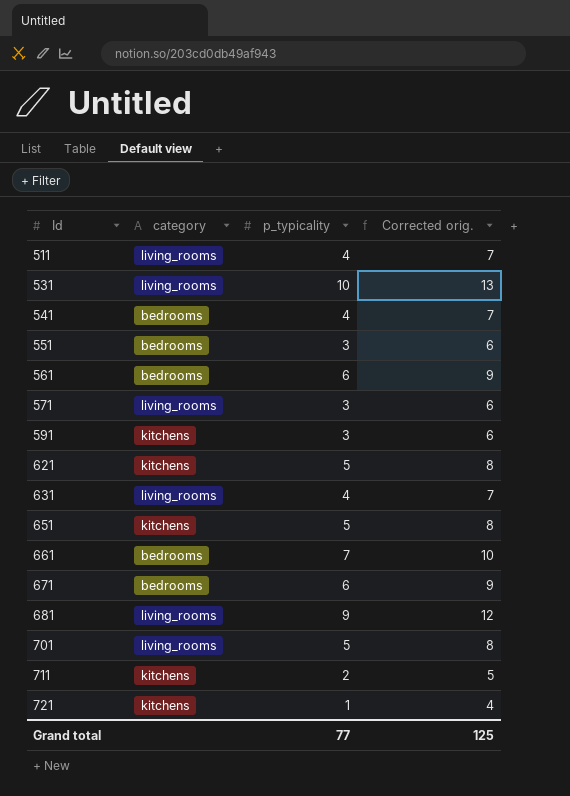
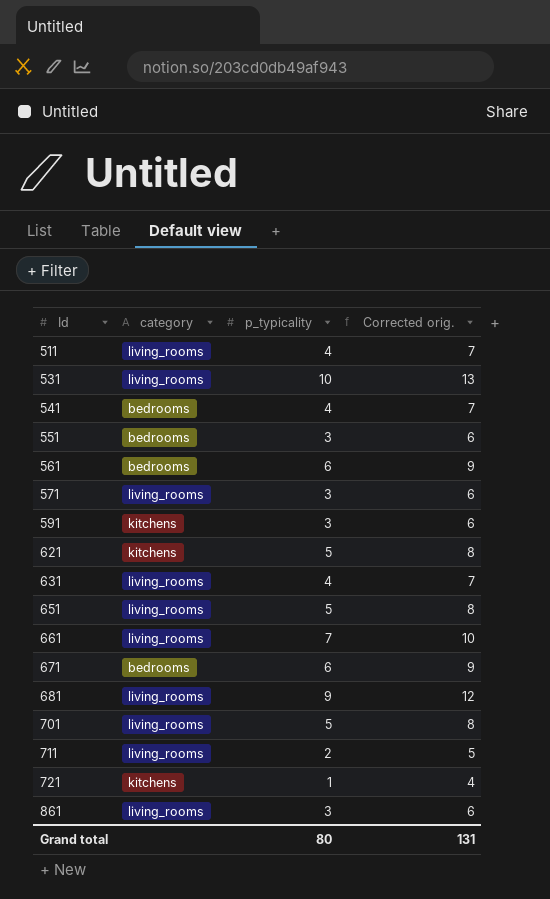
651 | category: kitchens -> living_rooms
661 | category: bedrooms -> living_rooms
711 | category: kitchens -> living_rooms
row 861: none -> living_rooms | 3 | 6
Grand total | p_typicality: 77 -> 80
Grand total | Corrected orig.: 125 -> 131

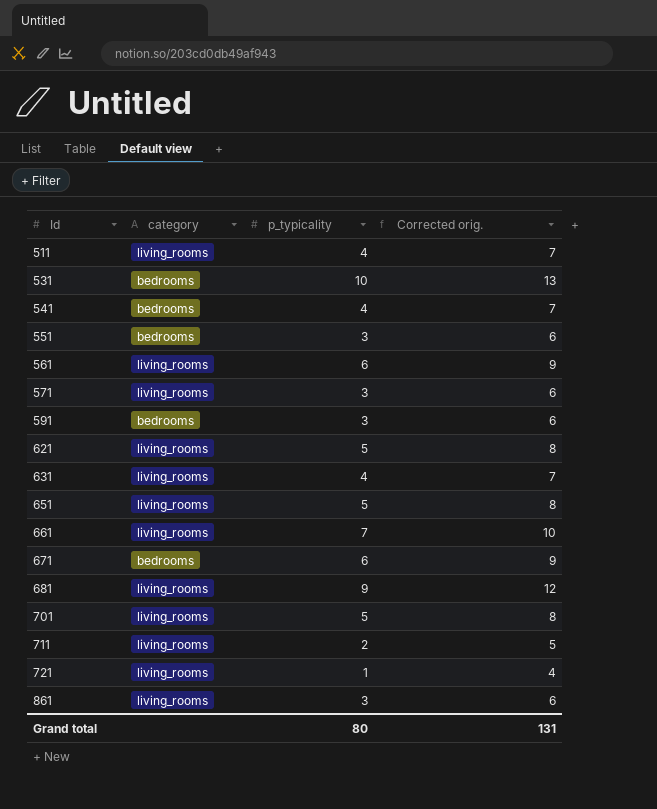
531 | category: living_rooms -> bedrooms
561 | category: bedrooms -> living_rooms
591 | category: kitchens -> bedrooms
621 | category: kitchens -> living_rooms
721 | category: kitchens -> living_rooms

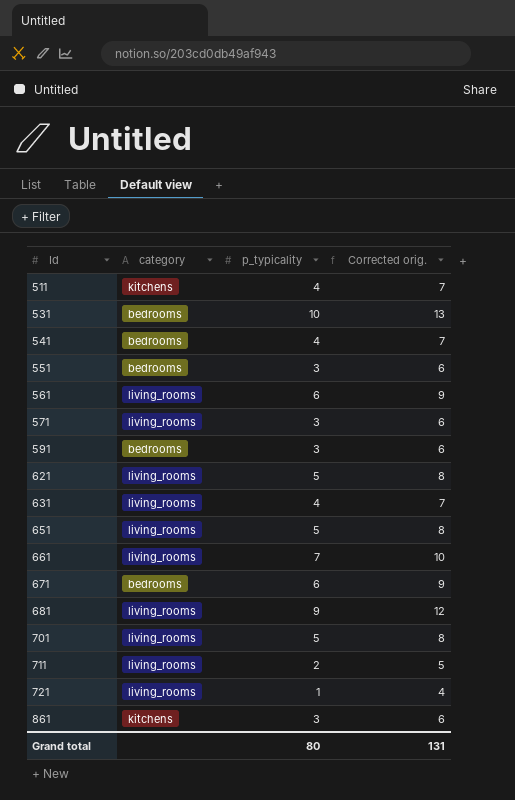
511 | category: living_rooms -> kitchens
861 | category: living_rooms -> kitchens

